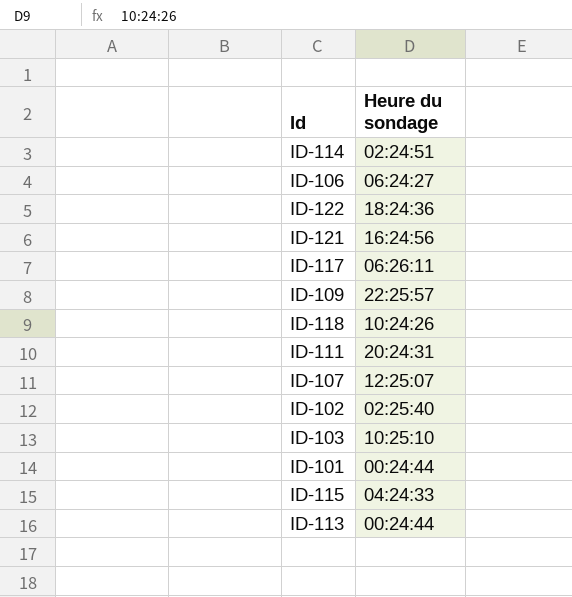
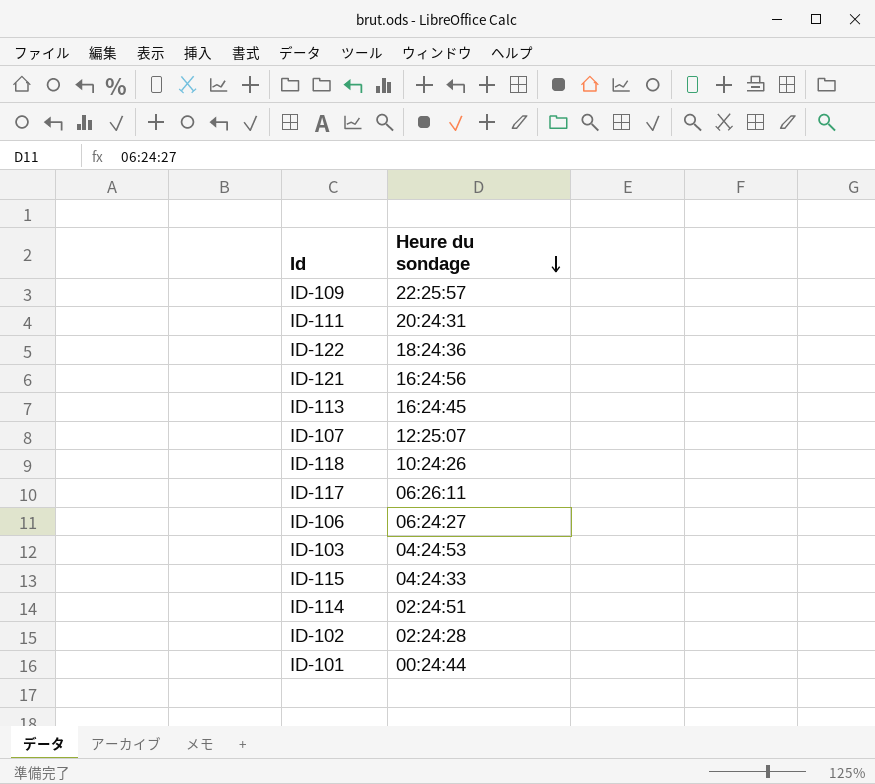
row order: none -> Heure du sondage descending
ID-113 | Heure du sondage: 00:24:44 -> 16:24:45
ID-103 | Heure du sondage: 10:25:10 -> 04:24:53
ID-102 | Heure du sondage: 02:25:40 -> 02:24:28

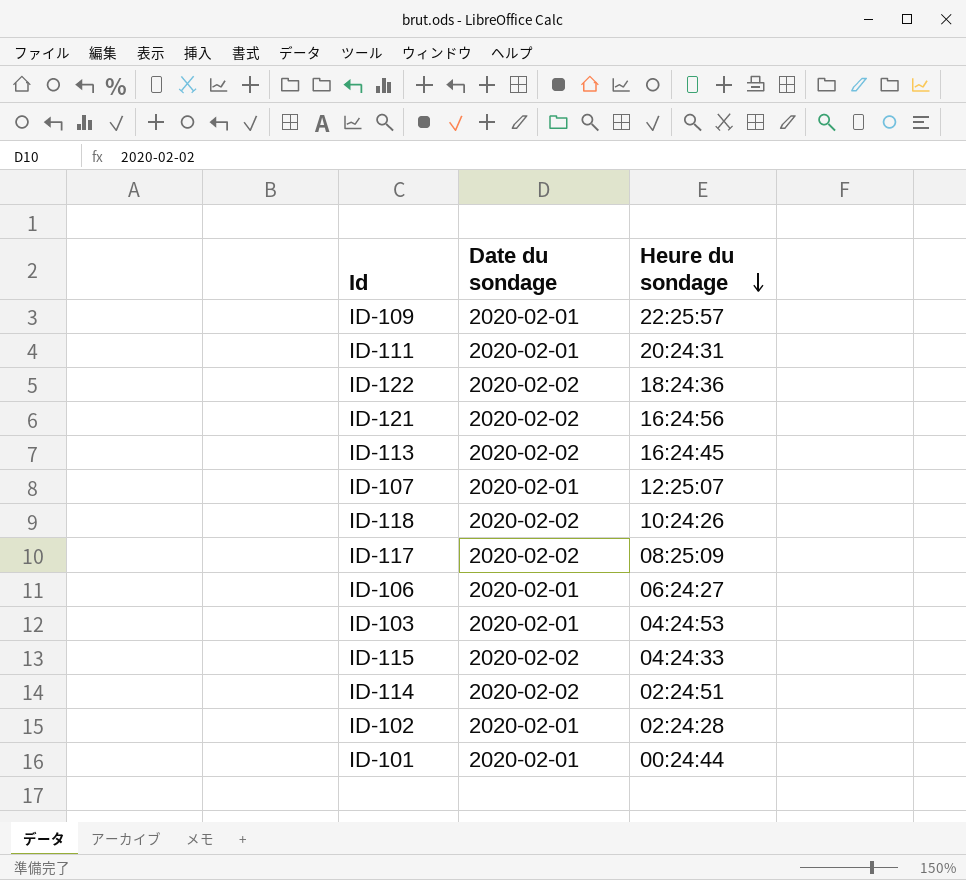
column Date du sondage | position: none -> 2
ID-117 | Heure du sondage: 06:26:11 -> 08:25:09

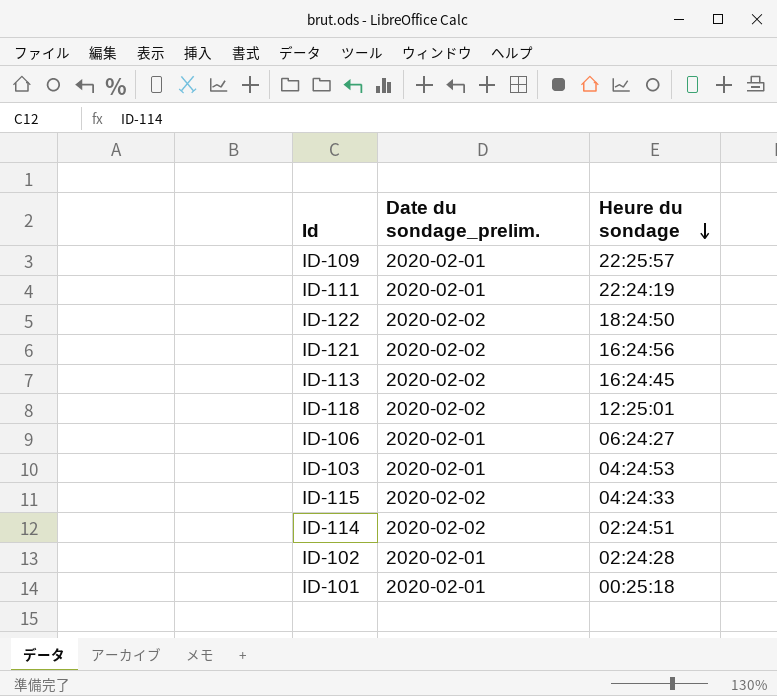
column name: Date du sondage -> Date du sondage_prelim.
row ID-107: 2020-02-01 | 12:25:07 -> none
row ID-117: 2020-02-02 | 08:25:09 -> none
ID-111 | Heure du sondage: 20:24:31 -> 22:24:19
ID-122 | Heure du sondage: 18:24:36 -> 18:24:50
ID-118 | Heure du sondage: 10:24:26 -> 12:25:01
ID-101 | Heure du sondage: 00:24:44 -> 00:25:18

